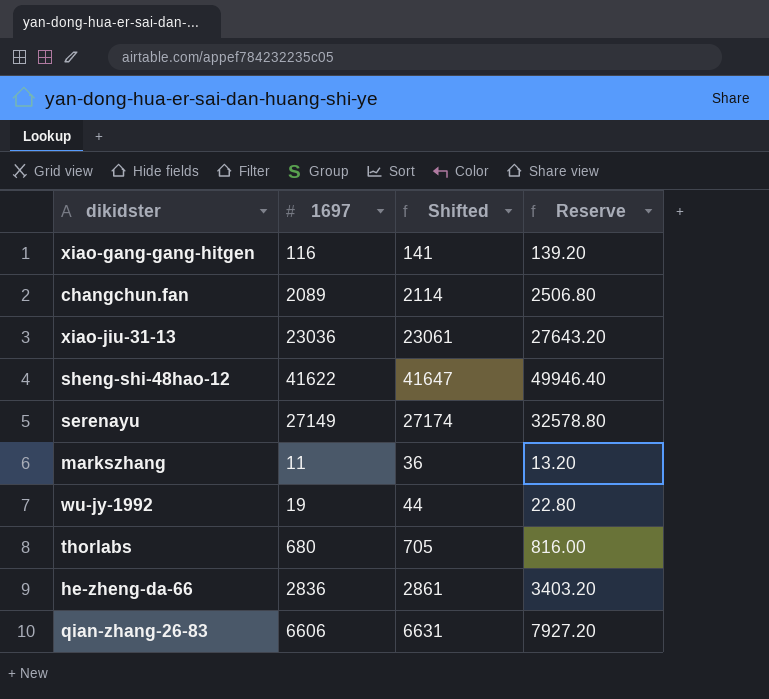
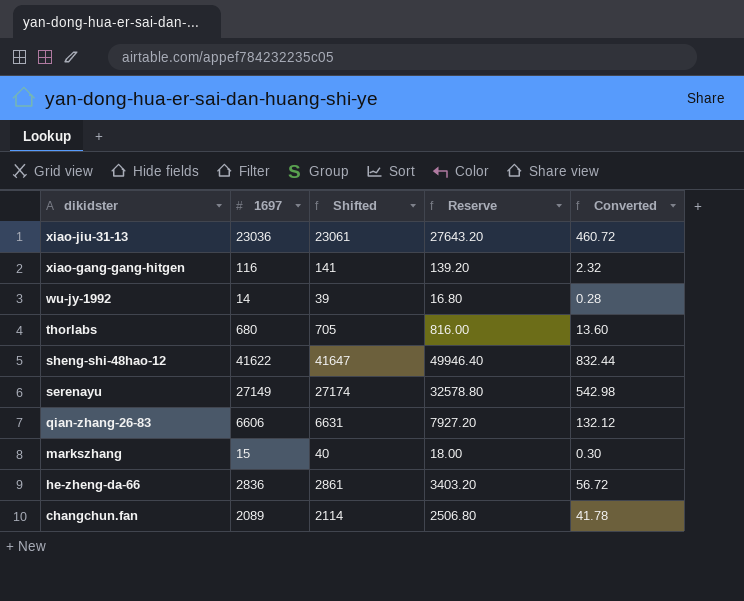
row order: none -> dikidster descending
column Converted | formula: none -> [1697] * 0.02
wu-jy-1992 | 1697: 19 -> 14
wu-jy-1992 | Shifted: 44 -> 39
wu-jy-1992 | Reserve: 22.80 -> 16.80
markszhang | 1697: 11 -> 15
markszhang | Shifted: 36 -> 40
markszhang | Reserve: 13.20 -> 18.00

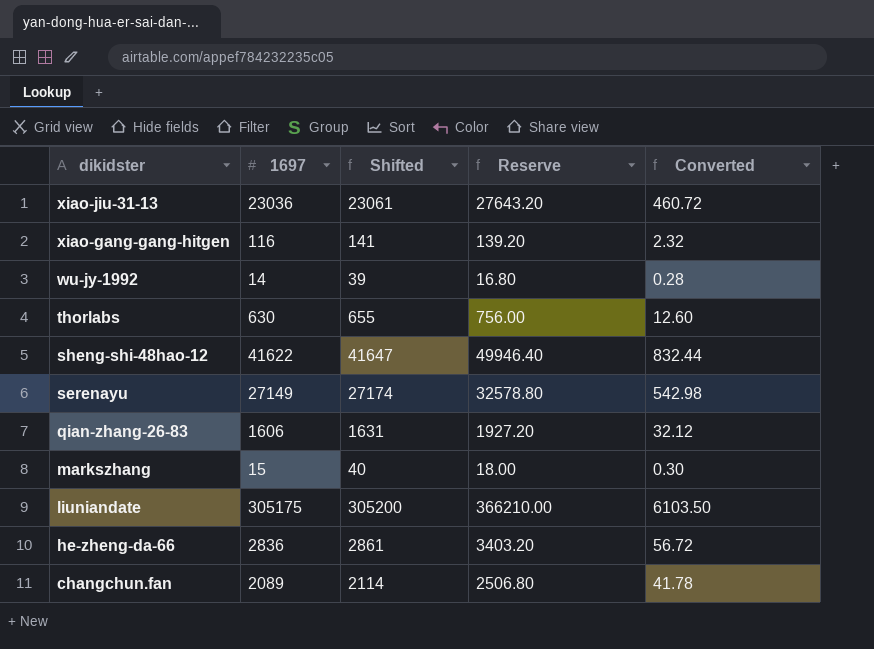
thorlabs | 1697: 680 -> 630
thorlabs | Shifted: 705 -> 655
thorlabs | Reserve: 816.00 -> 756.00
thorlabs | Converted: 13.60 -> 12.60
qian-zhang-26-83 | 1697: 6606 -> 1606
qian-zhang-26-83 | Shifted: 6631 -> 1631
qian-zhang-26-83 | Reserve: 7927.20 -> 1927.20
qian-zhang-26-83 | Converted: 132.12 -> 32.12
row liuniandate: none -> 305175 | 305200 | 366210.00 | 6103.50

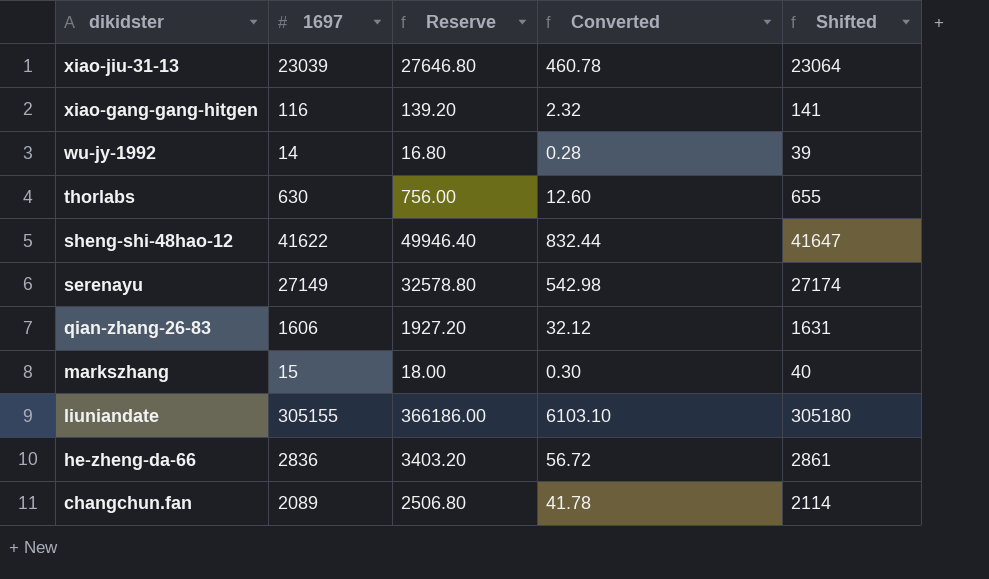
column Shifted | position: 3 -> 5
xiao-jiu-31-13 | 1697: 23036 -> 23039
xiao-jiu-31-13 | Reserve: 27643.20 -> 27646.80
xiao-jiu-31-13 | Converted: 460.72 -> 460.78
xiao-jiu-31-13 | Shifted: 23061 -> 23064
liuniandate | 1697: 305175 -> 305155
liuniandate | Reserve: 366210.00 -> 366186.00
liuniandate | Converted: 6103.50 -> 6103.10
liuniandate | Shifted: 305200 -> 305180

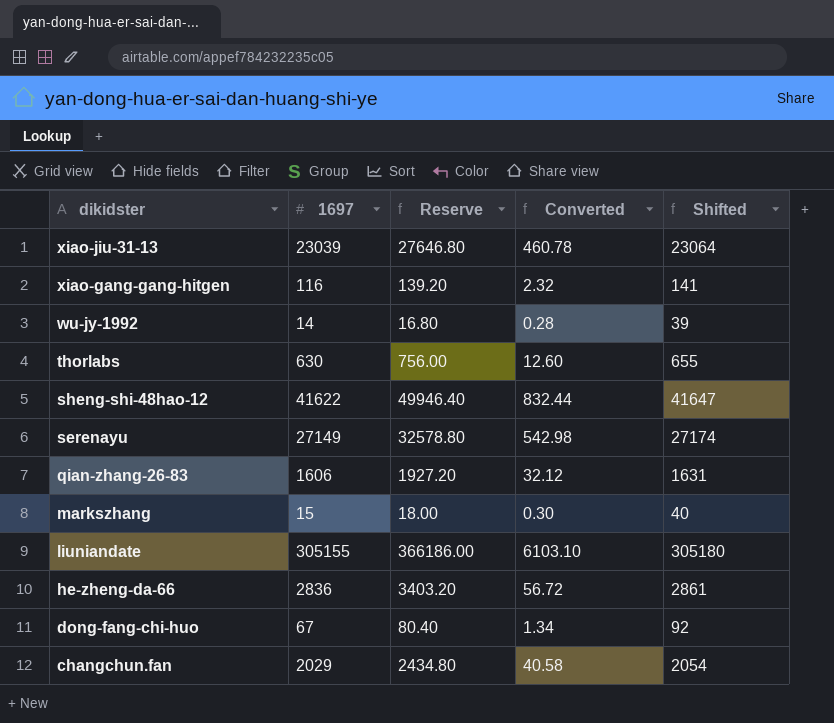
row dong-fang-chi-huo: none -> 67 | 80.40 | 1.34 | 92
changchun.fan | 1697: 2089 -> 2029
changchun.fan | Reserve: 2506.80 -> 2434.80
changchun.fan | Converted: 41.78 -> 40.58
changchun.fan | Shifted: 2114 -> 2054

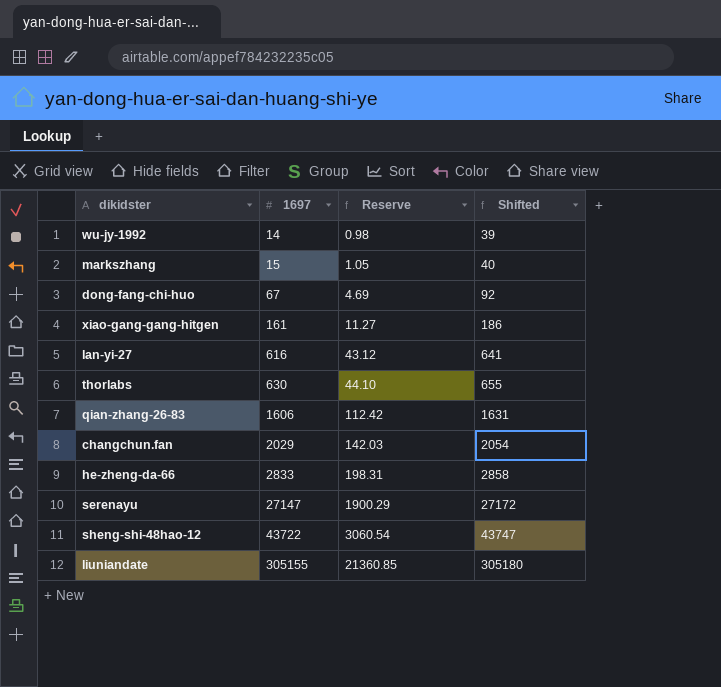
row order: dikidster descending -> 1697 ascending
column Converted | formula: [1697] * 0.02 -> none
column Reserve | formula: [1697] * 1.2 -> [1697] * 0.07
row xiao-jiu-31-13: 23039 | 27646.80 | 460.78 | 23064 -> none
xiao-gang-gang-hitgen | 1697: 116 -> 161
xiao-gang-gang-hitgen | Shifted: 141 -> 186
row lan-yi-27: none -> 616 | 43.12 | 641
he-zheng-da-66 | 1697: 2836 -> 2833
he-zheng-da-66 | Shifted: 2861 -> 2858
serenayu | 1697: 27149 -> 27147
serenayu | Shifted: 27174 -> 27172
sheng-shi-48hao-12 | 1697: 41622 -> 43722
sheng-shi-48hao-12 | Shifted: 41647 -> 43747

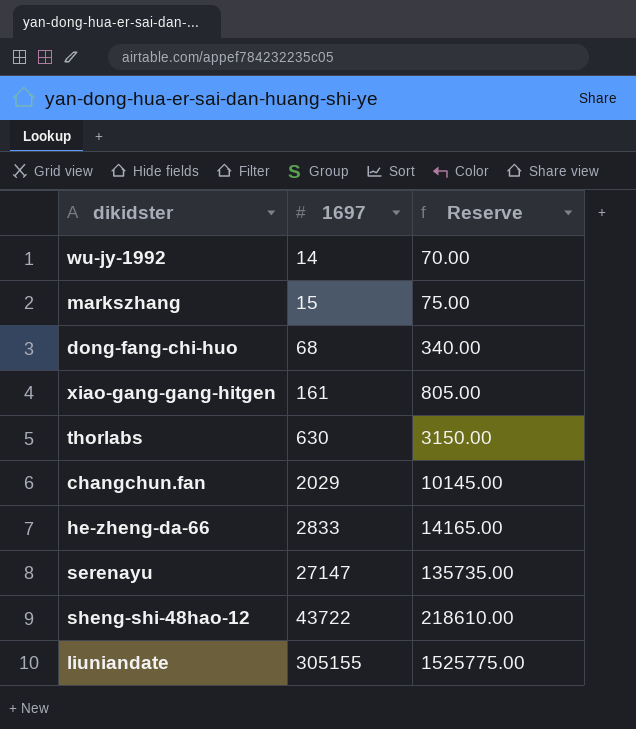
column Shifted | formula: [1697] + 25 -> none
column Reserve | formula: [1697] * 0.07 -> [1697] * 5
row lan-yi-27: 616 | 43.12 | 641 -> none
row qian-zhang-26-83: 1606 | 112.42 | 1631 -> none
dong-fang-chi-huo | 1697: 67 -> 68

